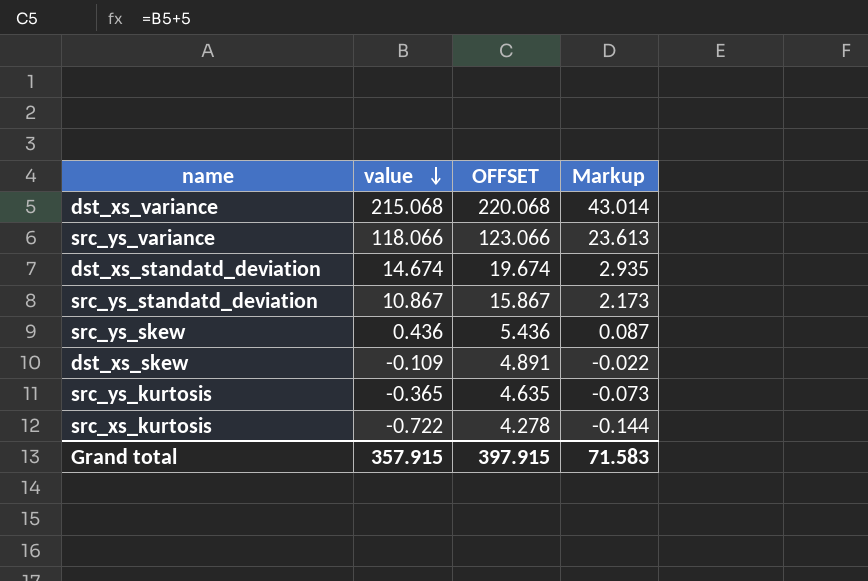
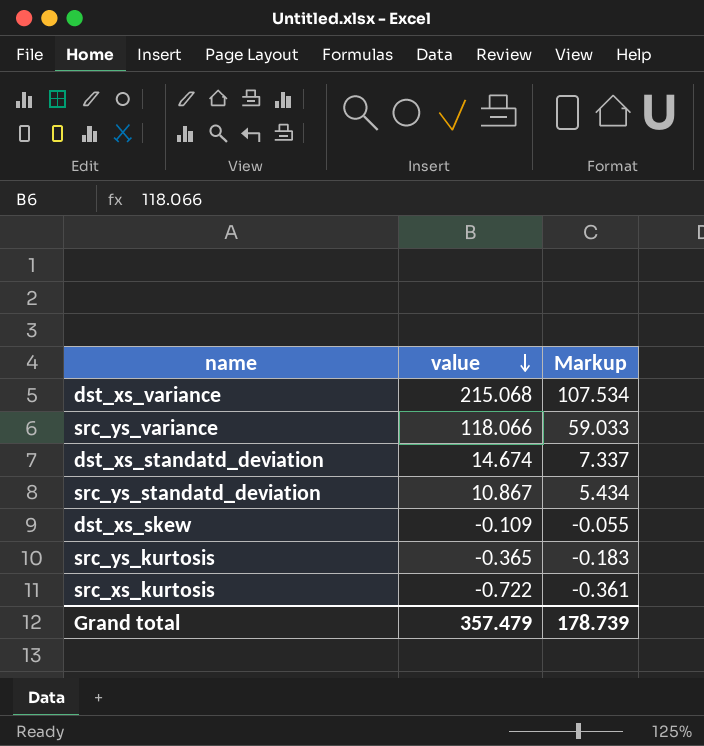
column OFFSET | formula: [value] + 5 -> none
column Markup | formula: [value] * 0.2 -> [value] * 0.5
row src_ys_skew: 0.436 | 5.436 | 0.087 -> none
Grand total | value: 357.915 -> 357.479
Grand total | Markup: 71.583 -> 178.739

